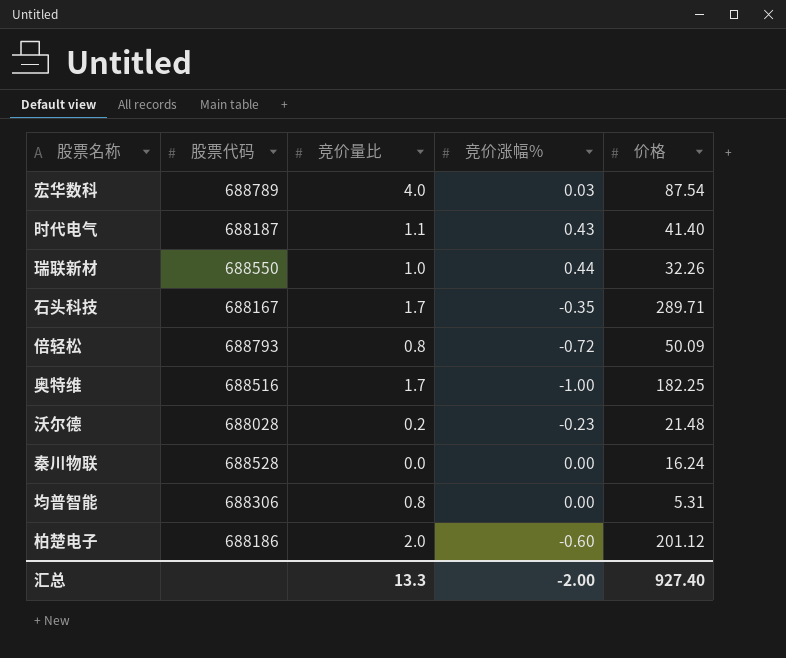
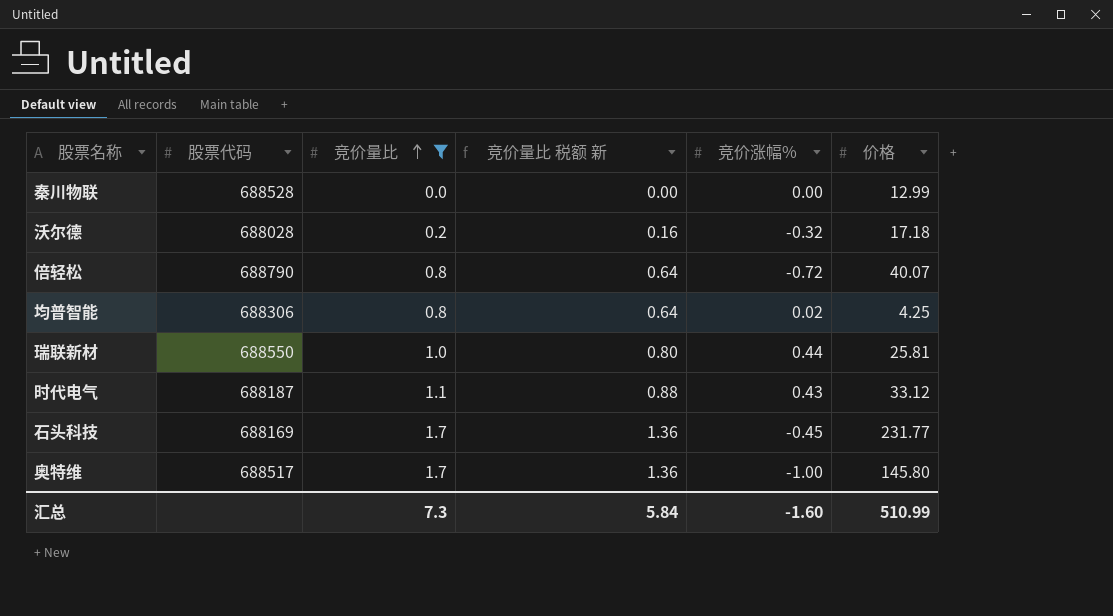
filter: none -> 竞价量比 <= 1.7
row order: none -> 竞价量比 ascending
column 竞价量比 税额 新 | formula: none -> [竞价量比] * 0.8
秦川物联 | 价格: 16.24 -> 12.99
沃尔德 | 竞价涨幅%: -0.23 -> -0.32
沃尔德 | 价格: 21.48 -> 17.18
倍轻松 | 股票代码: 688793 -> 688790
倍轻松 | 价格: 50.09 -> 40.07
均普智能 | 竞价涨幅%: 0.00 -> 0.02
均普智能 | 价格: 5.31 -> 4.25
瑞联新材 | 价格: 32.26 -> 25.81
时代电气 | 价格: 41.40 -> 33.12
石头科技 | 股票代码: 688167 -> 688169
石头科技 | 竞价涨幅%: -0.35 -> -0.45
石头科技 | 价格: 289.71 -> 231.77
奥特维 | 股票代码: 688516 -> 688517
奥特维 | 价格: 182.25 -> 145.80
汇总 | 竞价量比: 13.3 -> 7.3
汇总 | 竞价涨幅%: -2.00 -> -1.60
汇总 | 价格: 927.40 -> 510.99

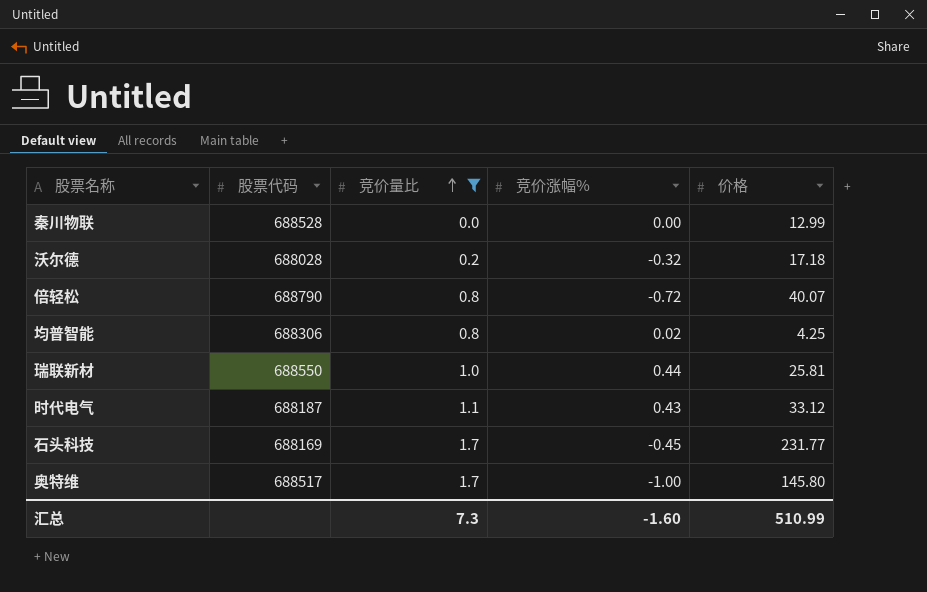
column 竞价量比 税额 新 | formula: [竞价量比] * 0.8 -> none

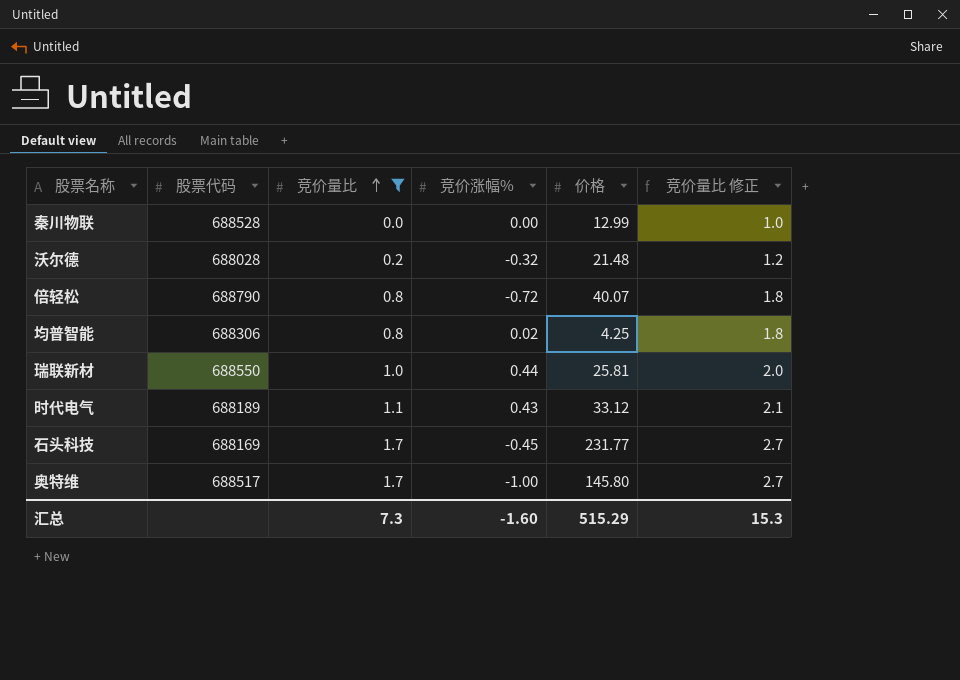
column 竞价量比 修正 | formula: none -> [竞价量比] + 1
沃尔德 | 价格: 17.18 -> 21.48
时代电气 | 股票代码: 688187 -> 688189
汇总 | 价格: 510.99 -> 515.29

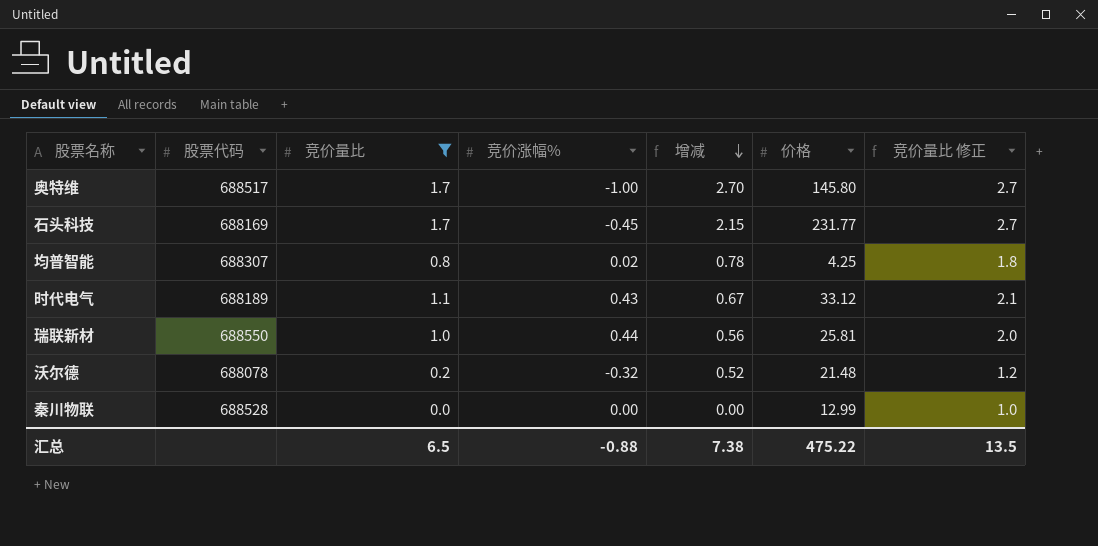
row order: 竞价量比 ascending -> 增减 descending
column 增减 | formula: none -> [竞价量比] - [竞价涨幅%]
row 倍轻松: 688790 | 0.8 | -0.72 | 40.07 | 1.8 -> none
均普智能 | 股票代码: 688306 -> 688307
沃尔德 | 股票代码: 688028 -> 688078
汇总 | 竞价量比: 7.3 -> 6.5
汇总 | 竞价涨幅%: -1.60 -> -0.88
汇总 | 价格: 515.29 -> 475.22
汇总 | 竞价量比 修正: 15.3 -> 13.5

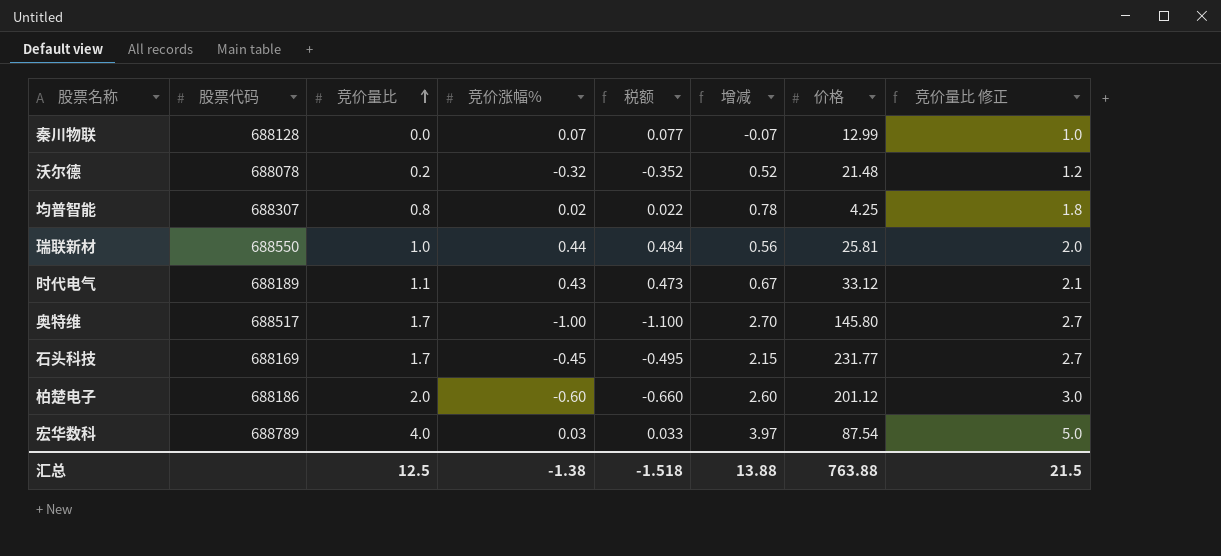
filter: 竞价量比 <= 1.7 -> none
row order: 增减 descending -> 竞价量比 ascending
column 税额 | formula: none -> [竞价涨幅%] * 1.1
秦川物联 | 股票代码: 688528 -> 688128
秦川物联 | 竞价涨幅%: 0.00 -> 0.07
秦川物联 | 增减: 0.00 -> -0.07
汇总 | 竞价量比: 6.5 -> 12.5
汇总 | 竞价涨幅%: -0.88 -> -1.38
汇总 | 增减: 7.38 -> 13.88
汇总 | 价格: 475.22 -> 763.88
汇总 | 竞价量比 修正: 13.5 -> 21.5

